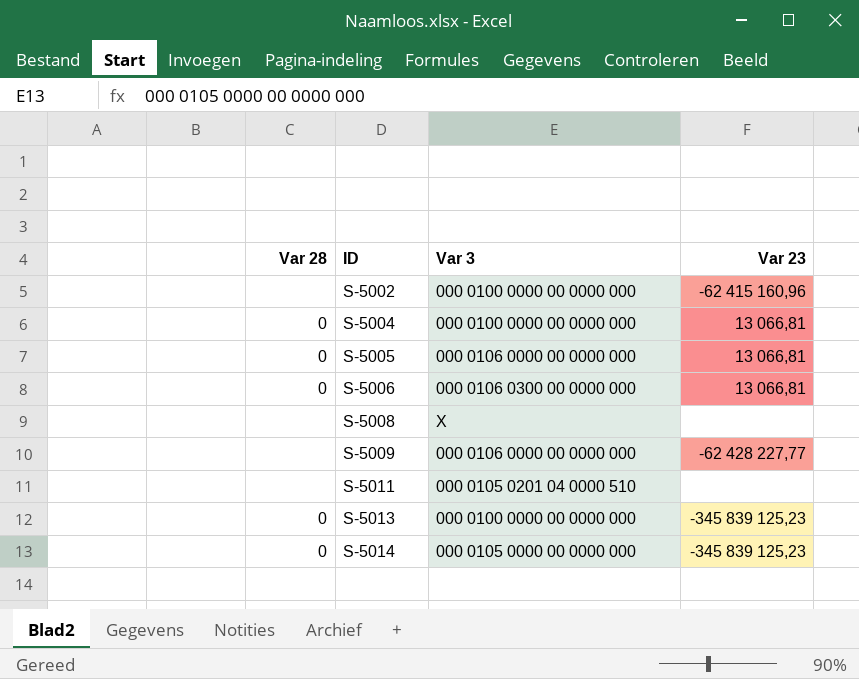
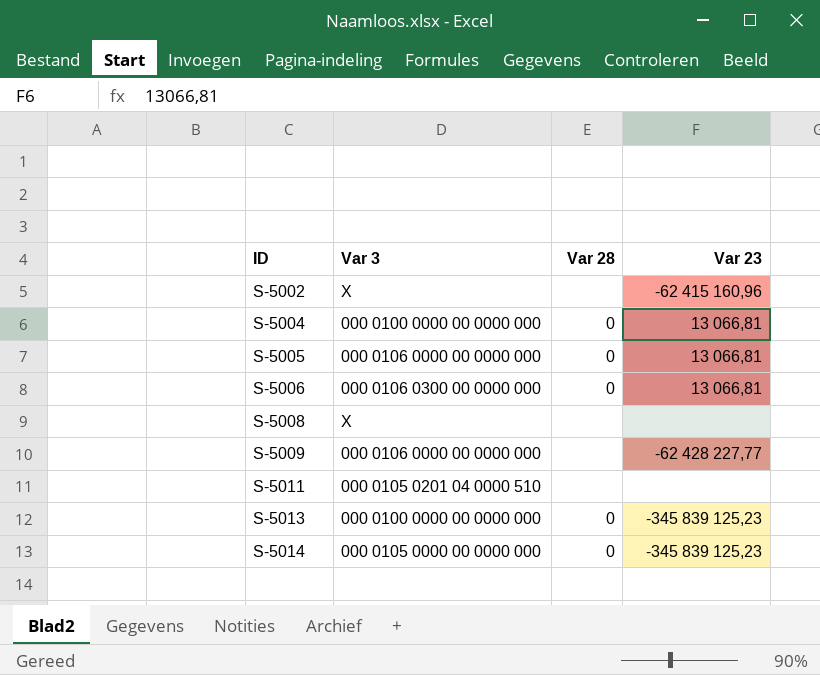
column Var 28 | position: 1 -> 3
S-5002 | Var 3: 000 0100 0000 00 0000 000 -> X

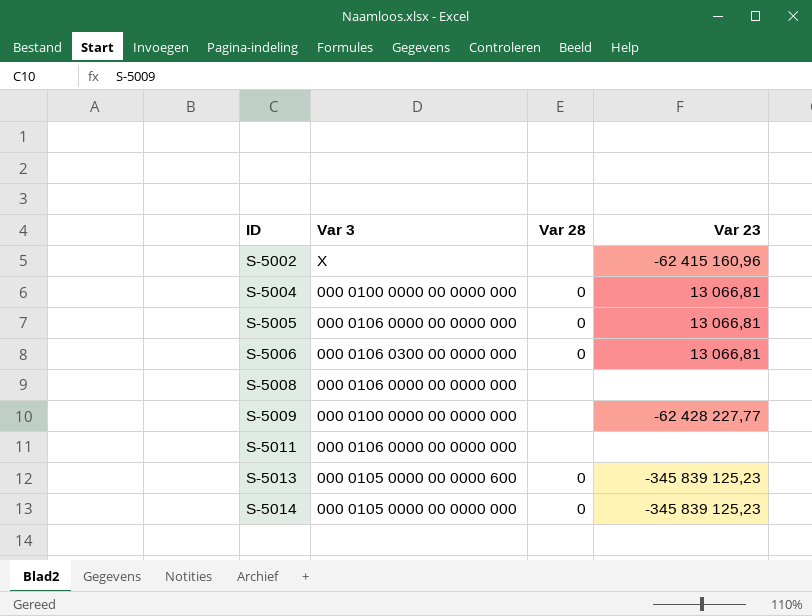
S-5008 | Var 3: X -> 000 0106 0000 00 0000 000
S-5009 | Var 3: 000 0106 0000 00 0000 000 -> 000 0100 0000 00 0000 000
S-5011 | Var 3: 000 0105 0201 04 0000 510 -> 000 0106 0000 00 0000 000
S-5013 | Var 3: 000 0100 0000 00 0000 000 -> 000 0105 0000 00 0000 600

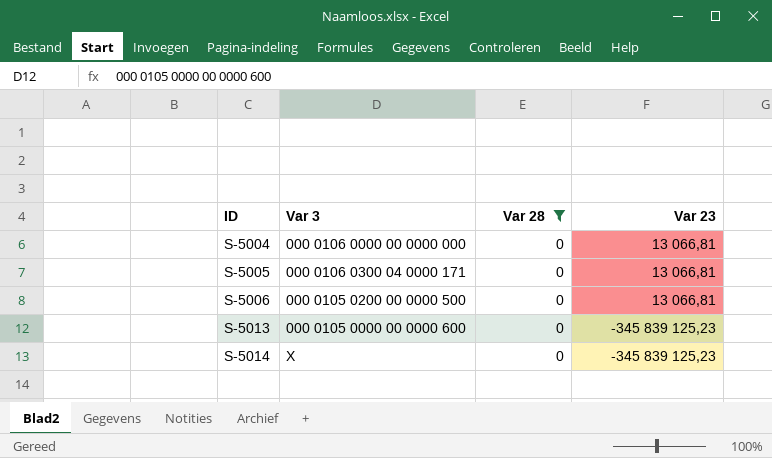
filter: none -> Var 28 = 0
S-5004 | Var 3: 000 0100 0000 00 0000 000 -> 000 0106 0000 00 0000 000
S-5005 | Var 3: 000 0106 0000 00 0000 000 -> 000 0106 0300 04 0000 171
S-5006 | Var 3: 000 0106 0300 00 0000 000 -> 000 0105 0200 00 0000 500
S-5014 | Var 3: 000 0105 0000 00 0000 000 -> X

